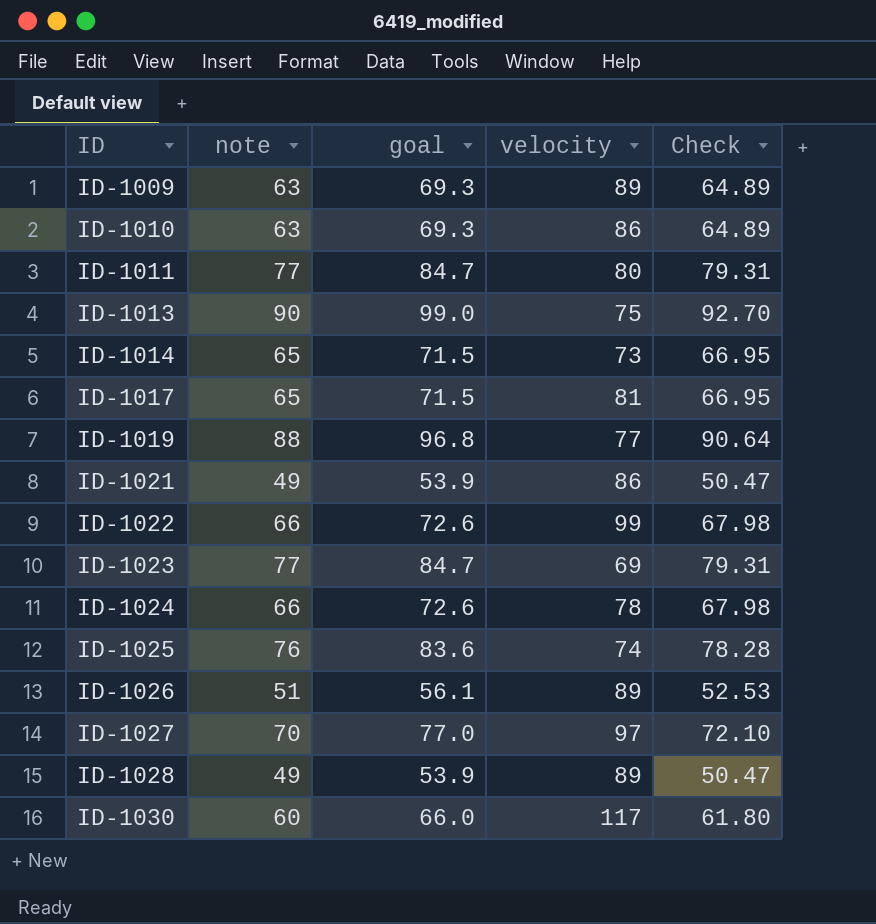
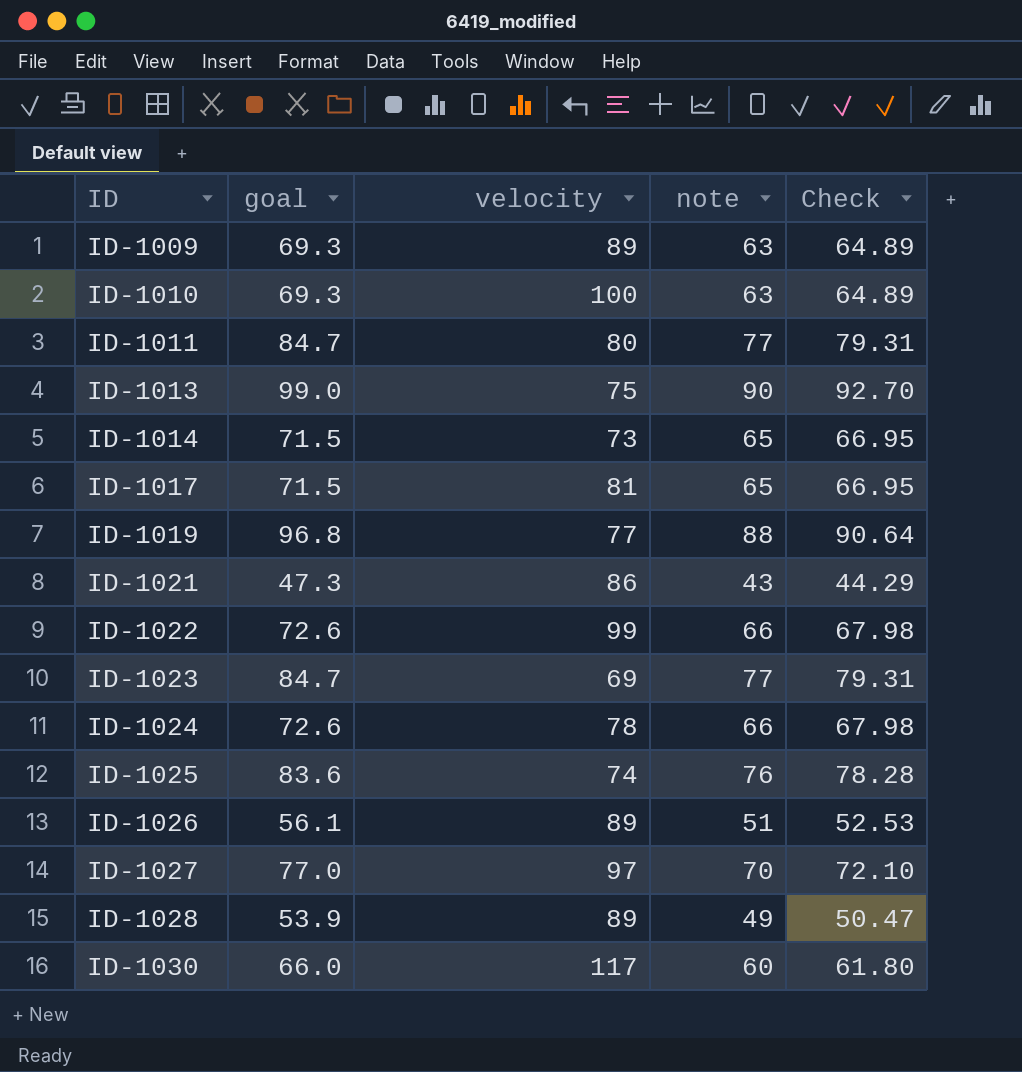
column note | position: 2 -> 4
ID-1010 | velocity: 86 -> 100
ID-1021 | goal: 53.9 -> 47.3
ID-1021 | note: 49 -> 43
ID-1021 | Check: 50.47 -> 44.29

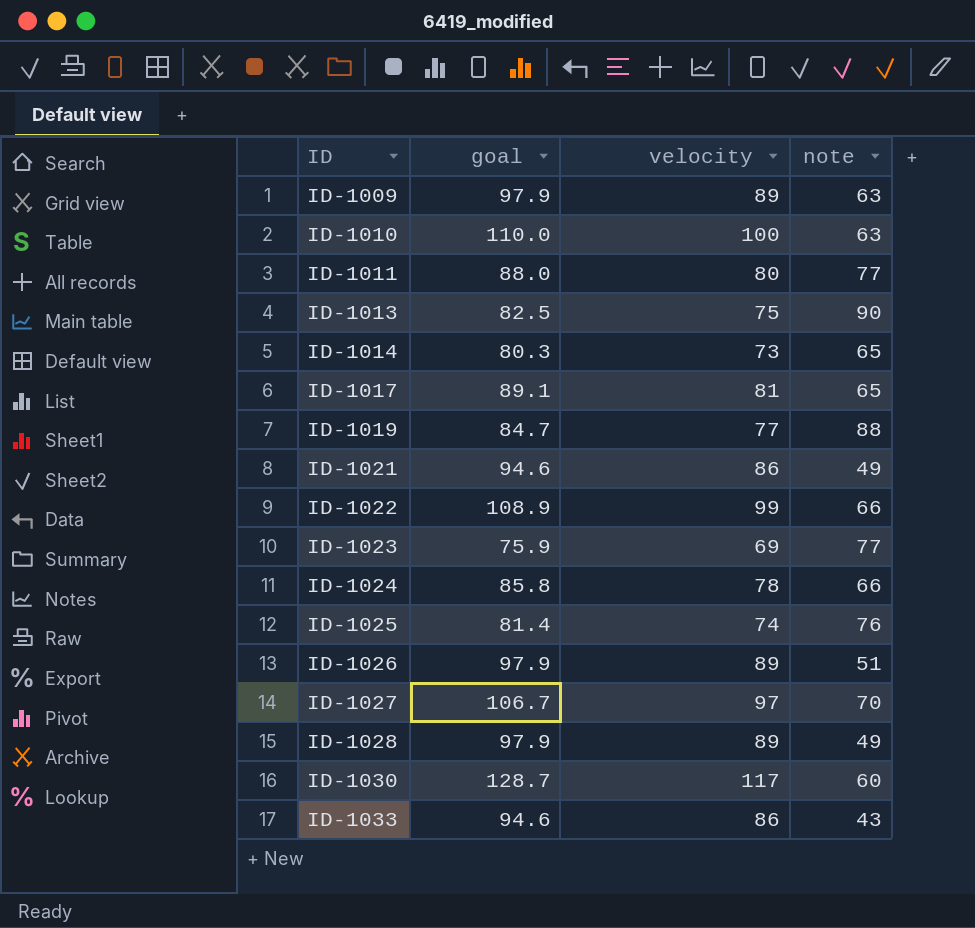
column Check | formula: [note] * 1.03 -> none
column goal | formula: [note] * 1.1 -> [velocity] * 1.1
ID-1021 | note: 43 -> 49
row ID-1033: none -> 94.6 | 86 | 43

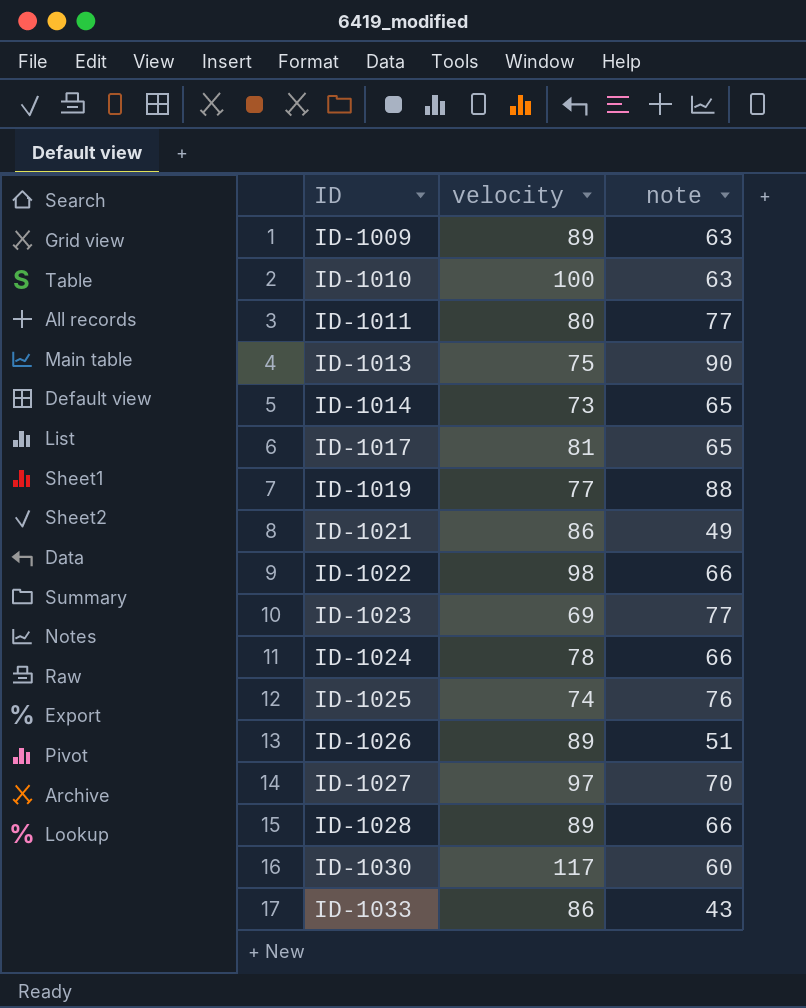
column goal | formula: [velocity] * 1.1 -> none
ID-1022 | velocity: 99 -> 98
ID-1028 | note: 49 -> 66

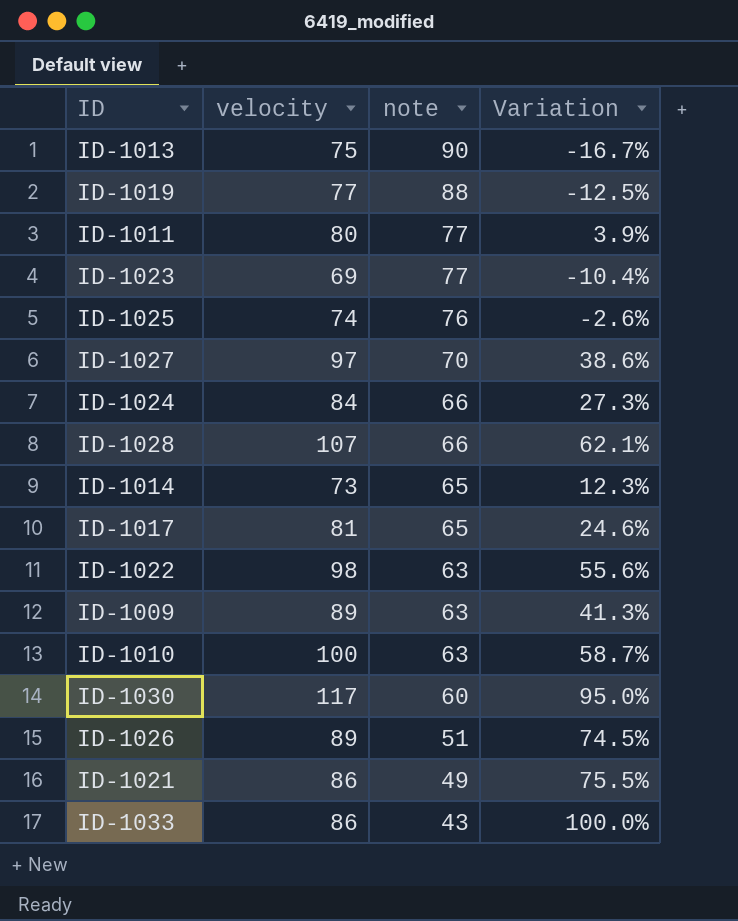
row order: ID ascending -> note descending
column Variation | formula: none -> ([velocity] - [note]) / [note]
ID-1024 | velocity: 78 -> 84
ID-1028 | velocity: 89 -> 107
ID-1022 | note: 66 -> 63

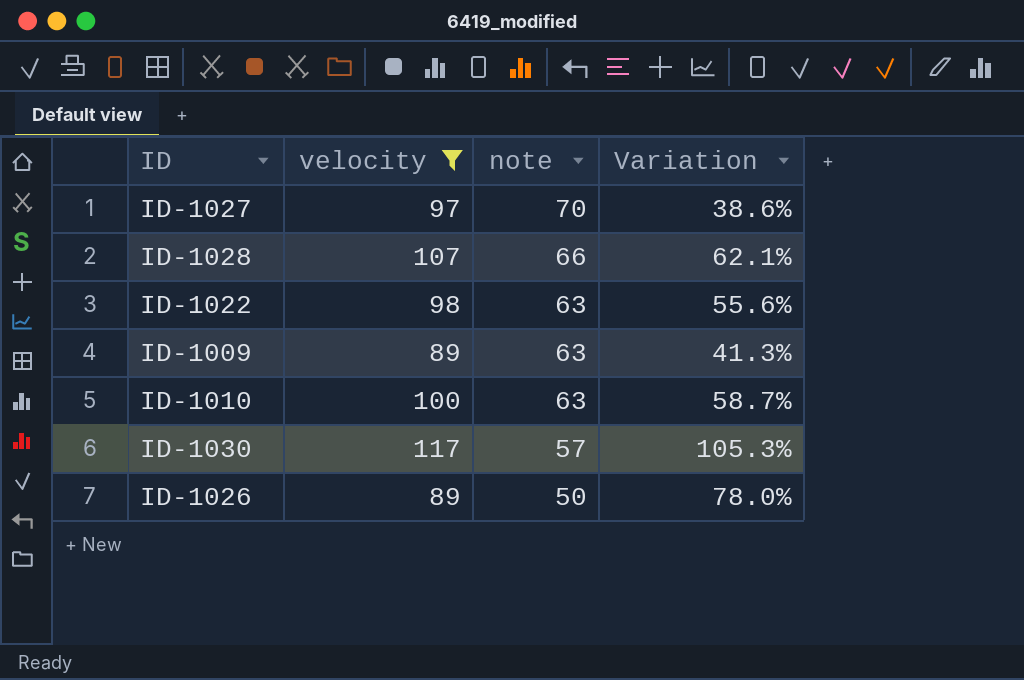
filter: none -> velocity >= 89
ID-1030 | note: 60 -> 57
ID-1030 | Variation: 95.0% -> 105.3%
ID-1026 | note: 51 -> 50
ID-1026 | Variation: 74.5% -> 78.0%

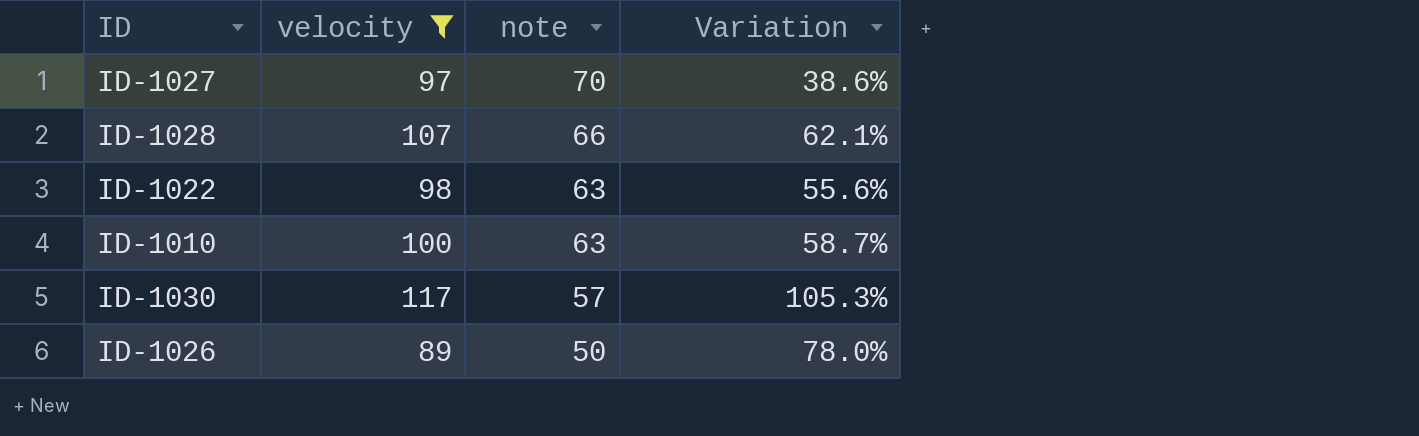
row ID-1009: 89 | 63 | 41.3% -> none

